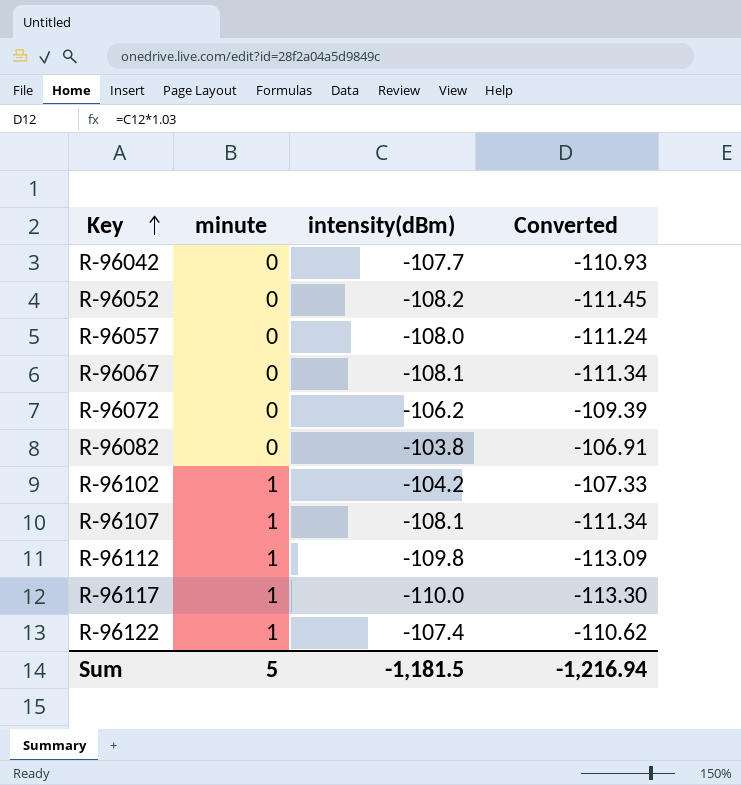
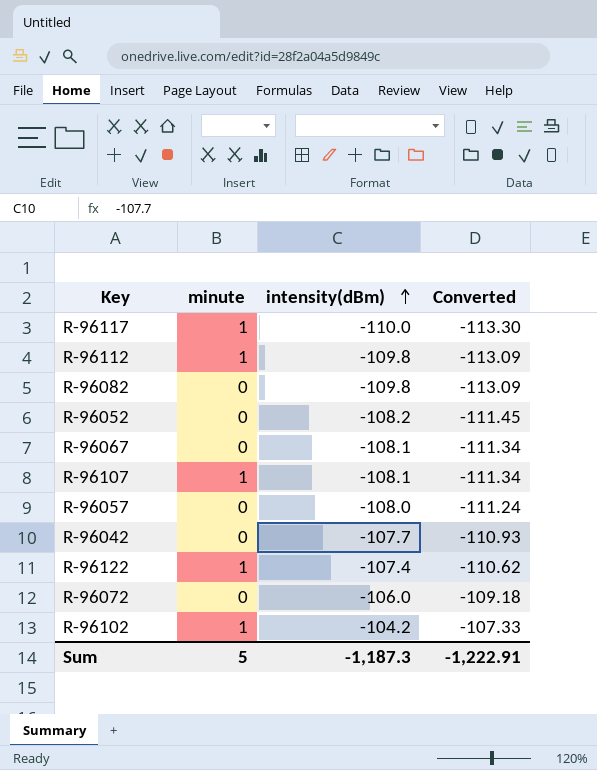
row order: Key ascending -> intensity(dBm) ascending
R-96082 | intensity(dBm): -103.8 -> -109.8
R-96082 | Converted: -106.91 -> -113.09
R-96072 | intensity(dBm): -106.2 -> -106.0
R-96072 | Converted: -109.39 -> -109.18
Sum | intensity(dBm): -1,181.5 -> -1,187.3
Sum | Converted: -1,216.94 -> -1,222.91

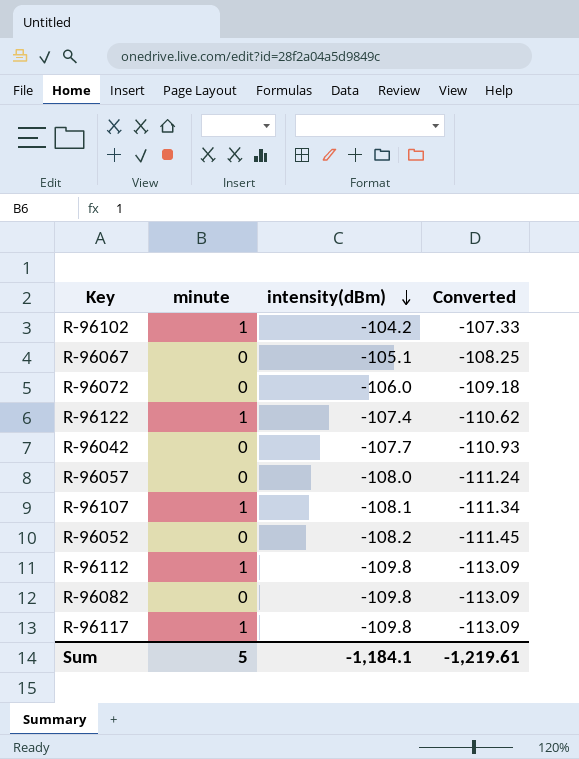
row order: intensity(dBm) ascending -> intensity(dBm) descending
R-96067 | intensity(dBm): -108.1 -> -105.1
R-96067 | Converted: -111.34 -> -108.25
R-96117 | intensity(dBm): -110.0 -> -109.8
R-96117 | Converted: -113.30 -> -113.09
Sum | intensity(dBm): -1,187.3 -> -1,184.1
Sum | Converted: -1,222.91 -> -1,219.61

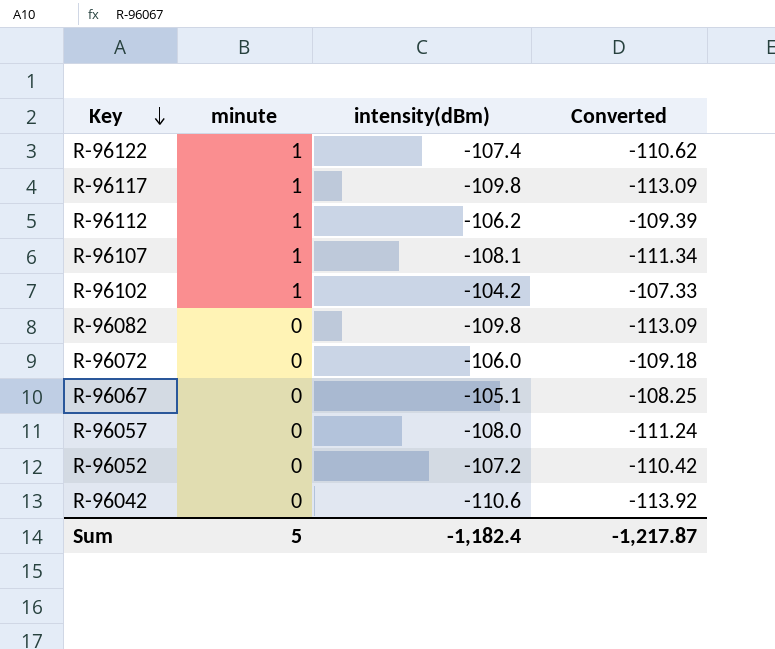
row order: intensity(dBm) descending -> Key descending
R-96112 | intensity(dBm): -109.8 -> -106.2
R-96112 | Converted: -113.09 -> -109.39
R-96052 | intensity(dBm): -108.2 -> -107.2
R-96052 | Converted: -111.45 -> -110.42
R-96042 | intensity(dBm): -107.7 -> -110.6
R-96042 | Converted: -110.93 -> -113.92
Sum | intensity(dBm): -1,184.1 -> -1,182.4
Sum | Converted: -1,219.61 -> -1,217.87

